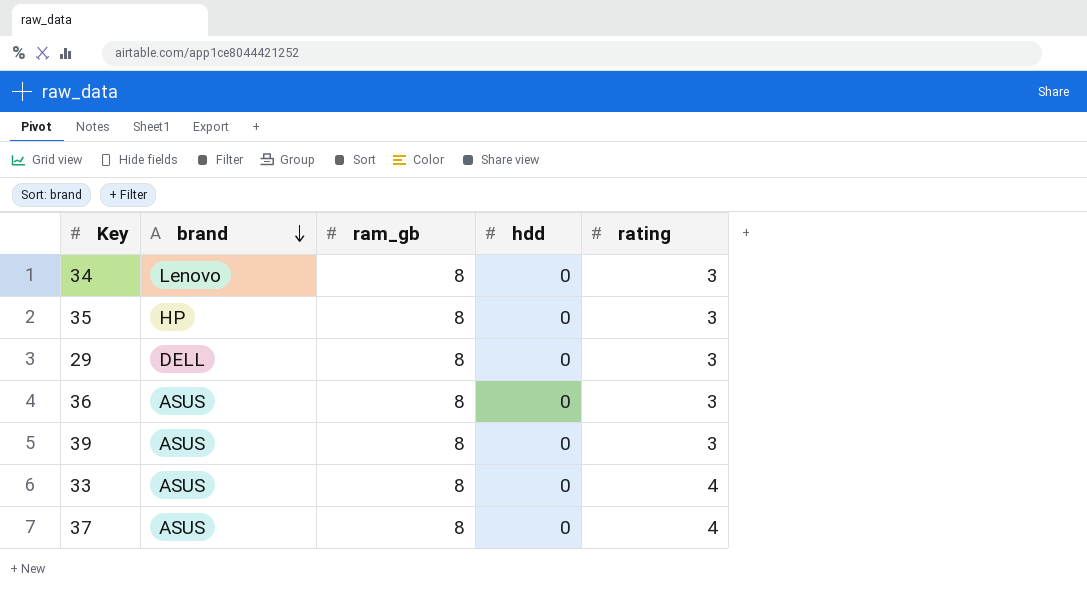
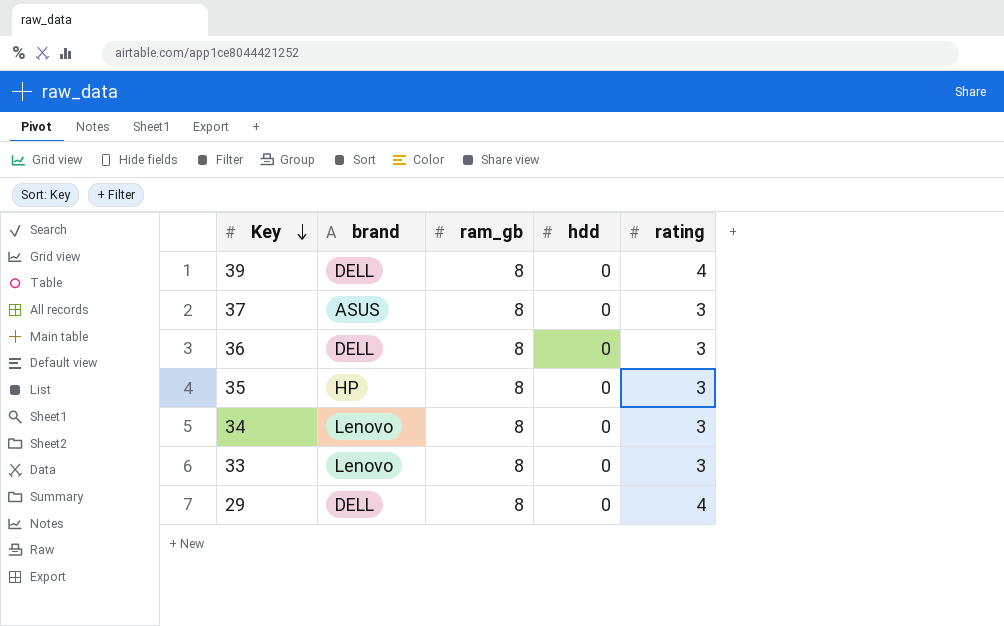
row order: brand descending -> Key descending
39 | brand: ASUS -> DELL
39 | rating: 3 -> 4
37 | rating: 4 -> 3
36 | brand: ASUS -> DELL
33 | brand: ASUS -> Lenovo
33 | rating: 4 -> 3
29 | rating: 3 -> 4

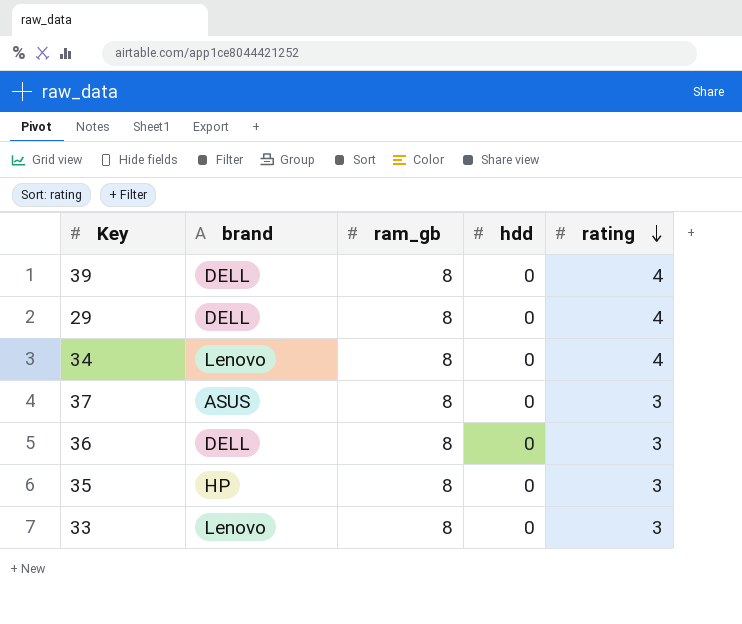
row order: Key descending -> rating descending
34 | rating: 3 -> 4

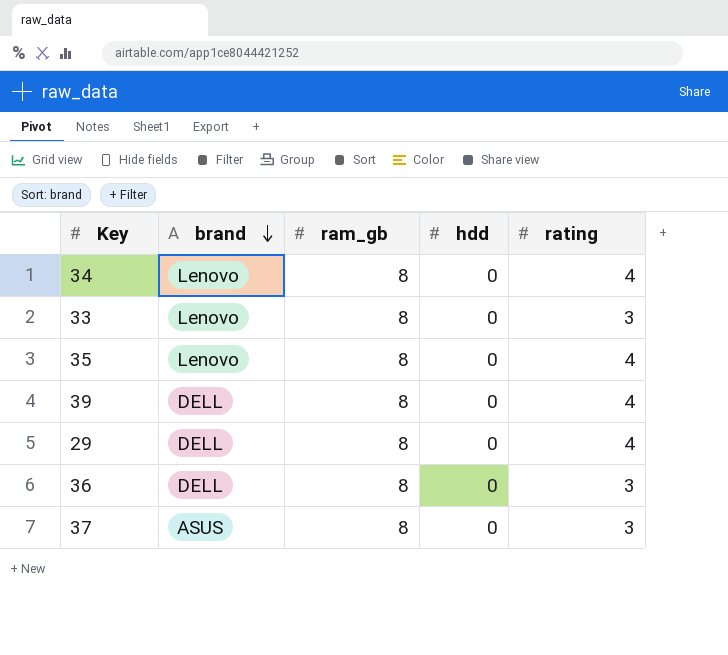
row order: rating descending -> brand descending
35 | brand: HP -> Lenovo
35 | rating: 3 -> 4

